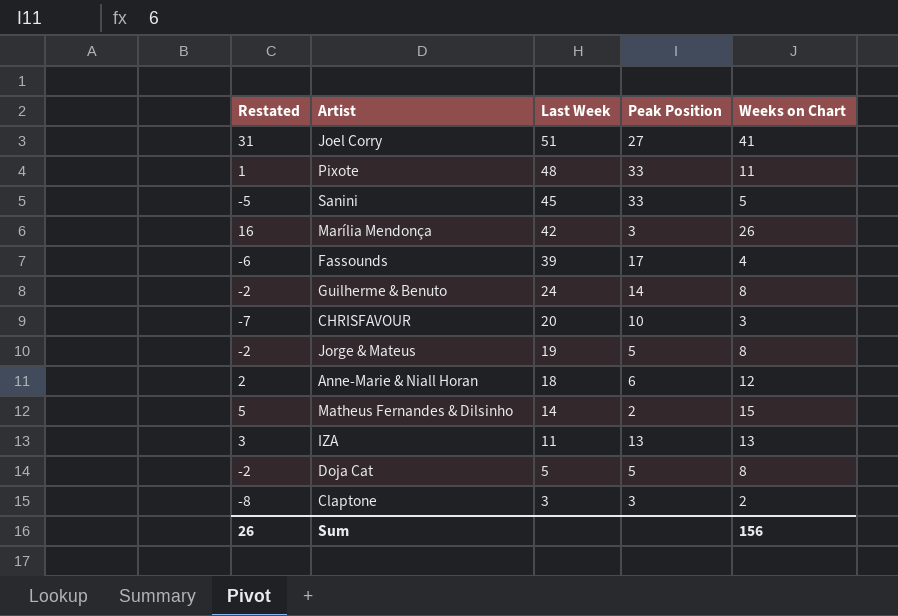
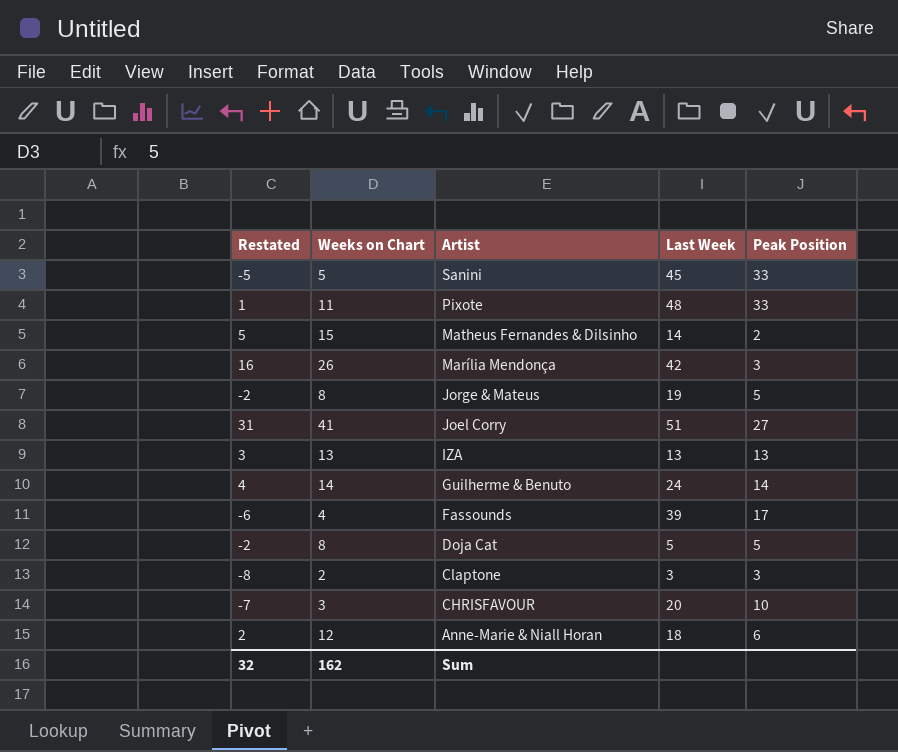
row order: Last Week descending -> Artist descending
column Weeks on Chart | position: 5 -> 2
IZA | Last Week: 11 -> 13
Guilherme & Benuto | Restated: -2 -> 4
Guilherme & Benuto | Weeks on Chart: 8 -> 14
Sum | Restated: 26 -> 32
Sum | Weeks on Chart: 156 -> 162

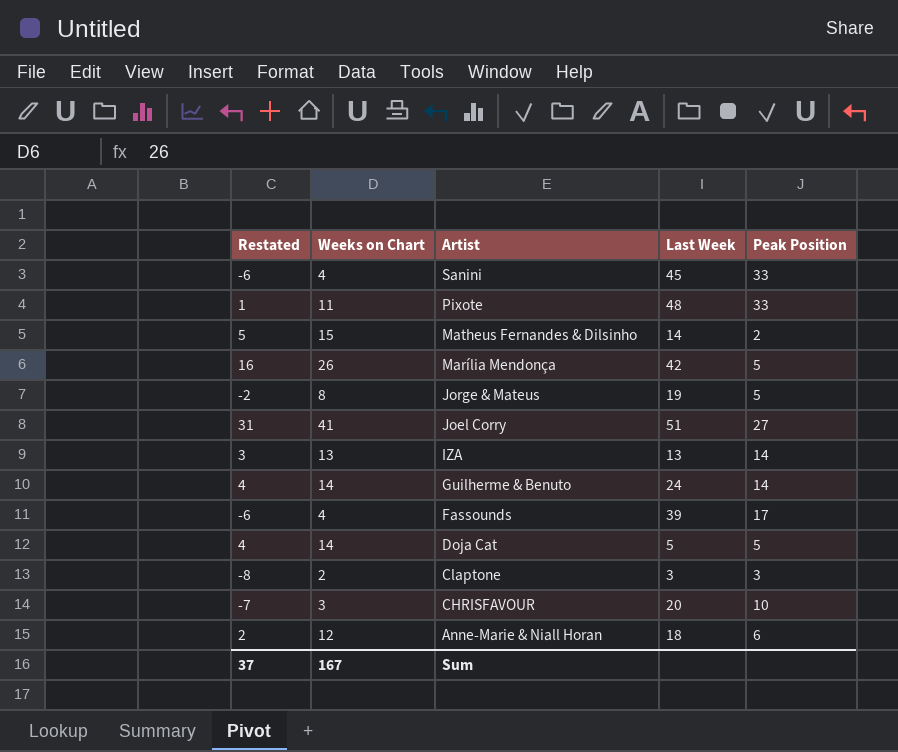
Sanini | Restated: -5 -> -6
Sanini | Weeks on Chart: 5 -> 4
Marília Mendonça | Peak Position: 3 -> 5
IZA | Peak Position: 13 -> 14
Doja Cat | Restated: -2 -> 4
Doja Cat | Weeks on Chart: 8 -> 14
Sum | Restated: 32 -> 37
Sum | Weeks on Chart: 162 -> 167

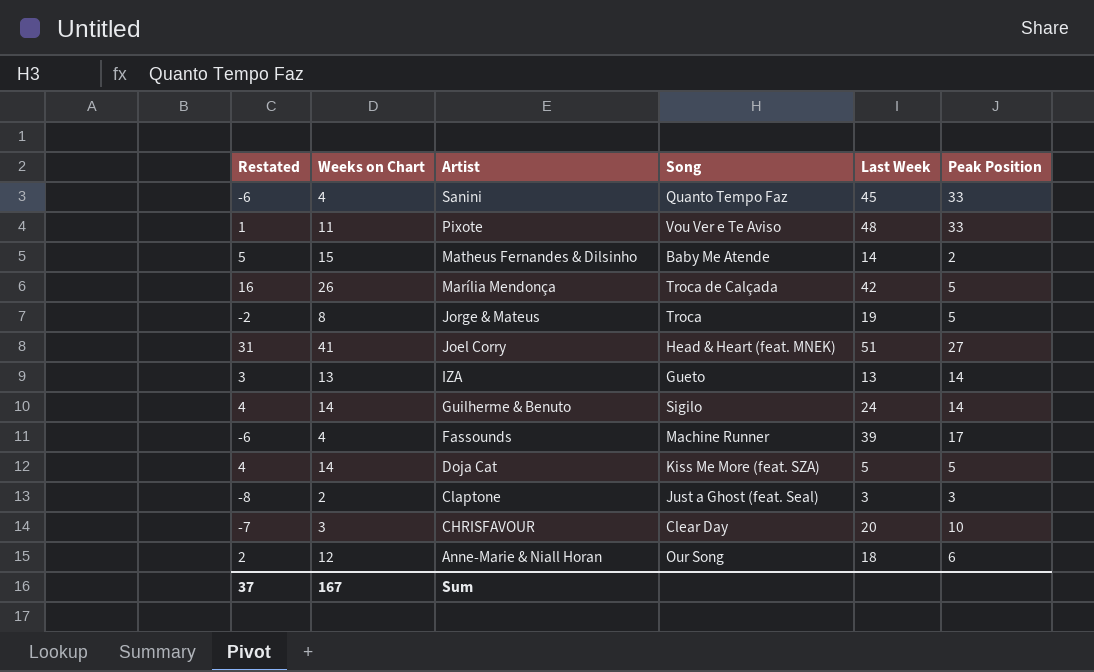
column Song | position: none -> 4

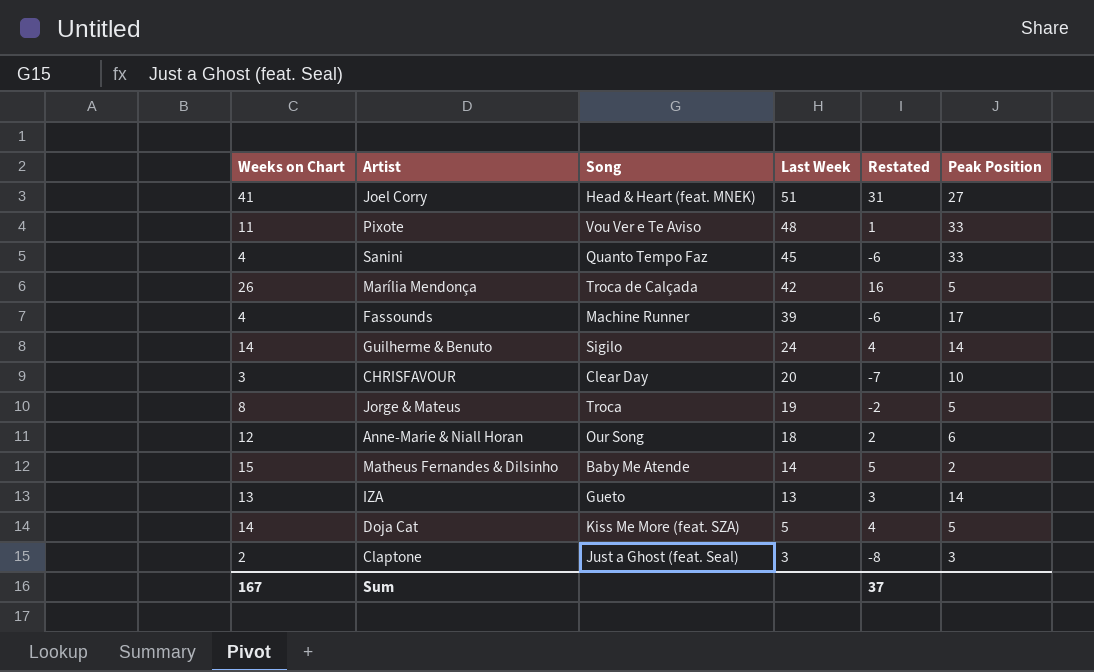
row order: Artist descending -> Last Week descending
column Restated | position: 1 -> 5

